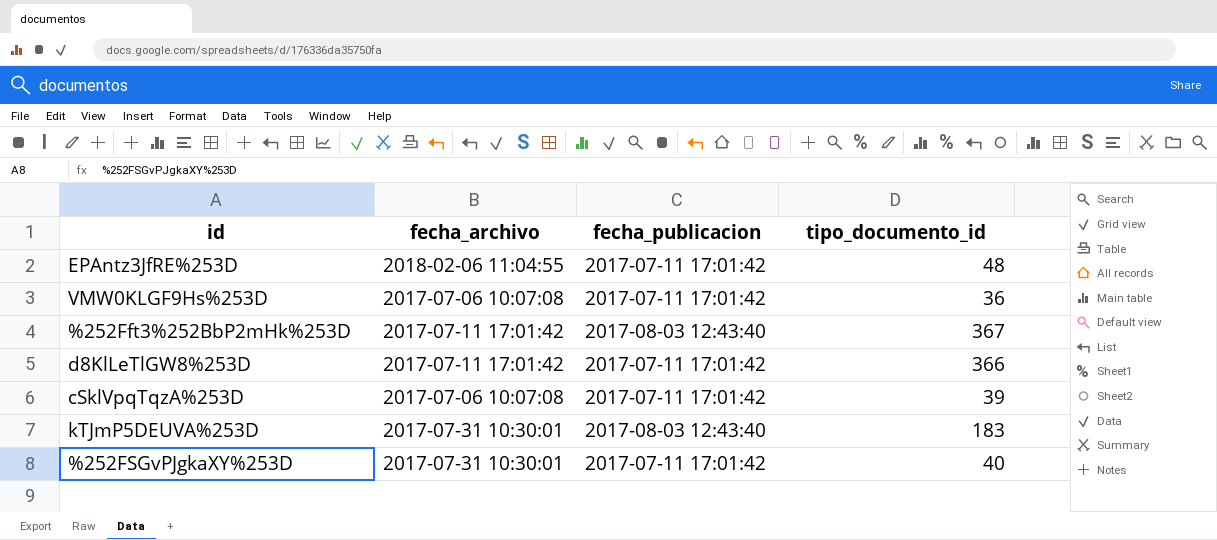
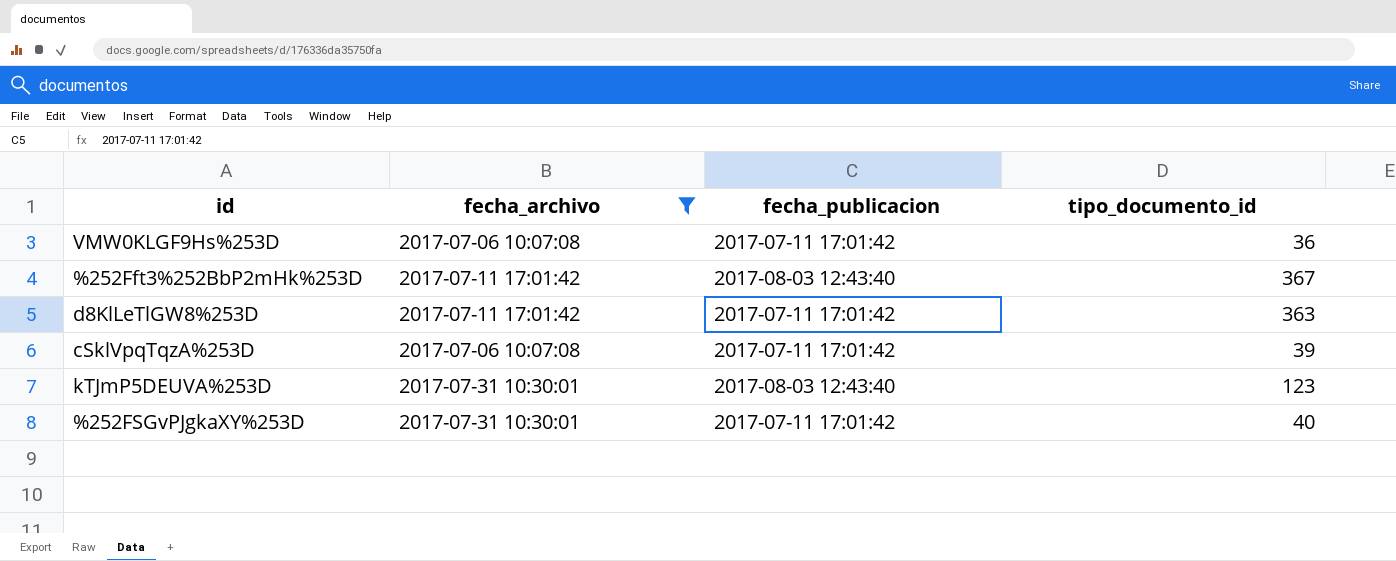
filter: none -> fecha_archivo != 2018-02-06 11:04:55
d8KlLeTlGW8%253D | tipo_documento_id: 366 -> 363
kTJmP5DEUVA%253D | tipo_documento_id: 183 -> 123

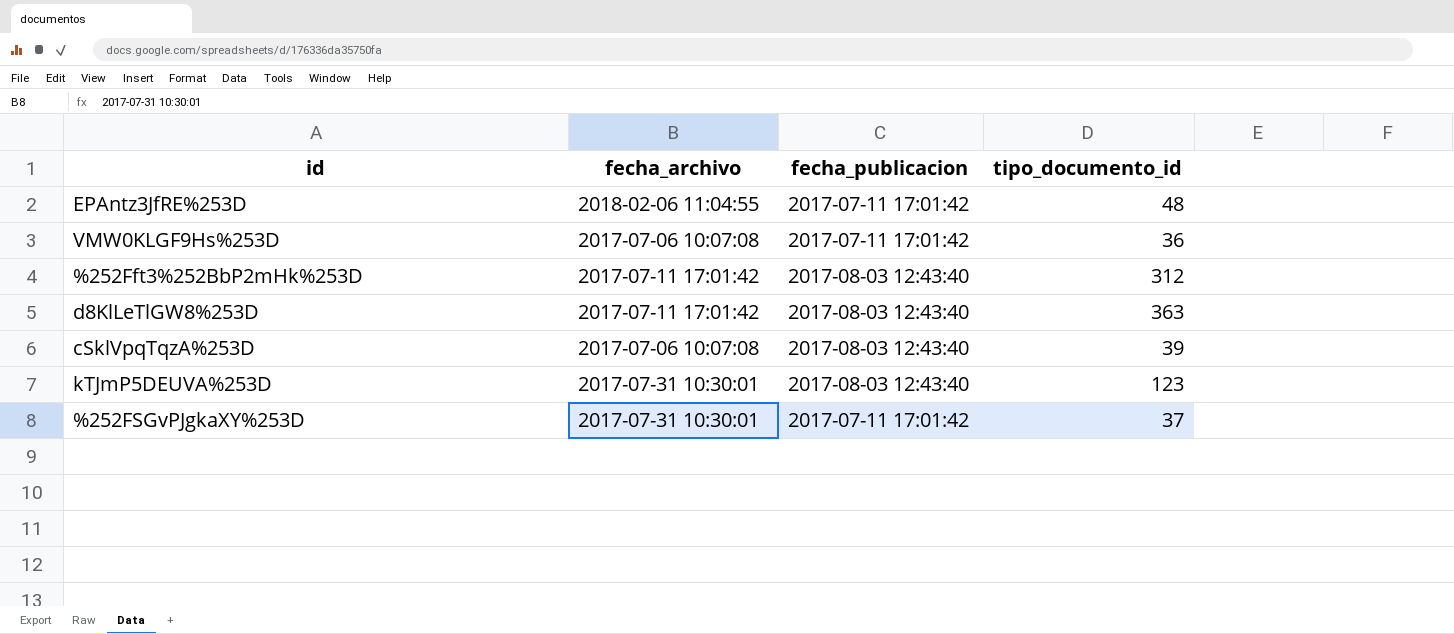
filter: fecha_archivo != 2018-02-06 11:04:55 -> none
%252Fft3%252BbP2mHk%253D | tipo_documento_id: 367 -> 312
d8KlLeTlGW8%253D | fecha_publicacion: 2017-07-11 17:01:42 -> 2017-08-03 12:43:40
cSklVpqTqzA%253D | fecha_publicacion: 2017-07-11 17:01:42 -> 2017-08-03 12:43:40
%252FSGvPJgkaXY%253D | tipo_documento_id: 40 -> 37

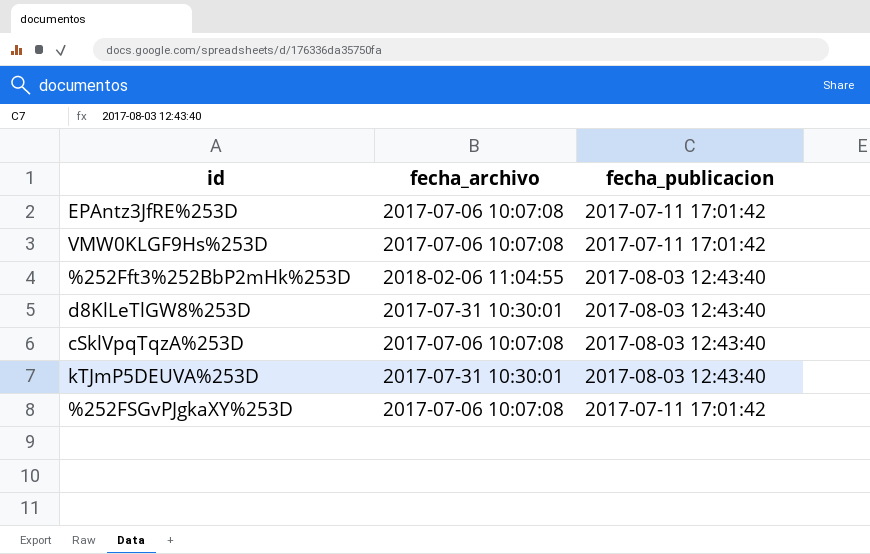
column tipo_documento_id | position: 4 -> none
EPAntz3JfRE%253D | fecha_archivo: 2018-02-06 11:04:55 -> 2017-07-06 10:07:08
%252Fft3%252BbP2mHk%253D | fecha_archivo: 2017-07-11 17:01:42 -> 2018-02-06 11:04:55
d8KlLeTlGW8%253D | fecha_archivo: 2017-07-11 17:01:42 -> 2017-07-31 10:30:01
%252FSGvPJgkaXY%253D | fecha_archivo: 2017-07-31 10:30:01 -> 2017-07-06 10:07:08

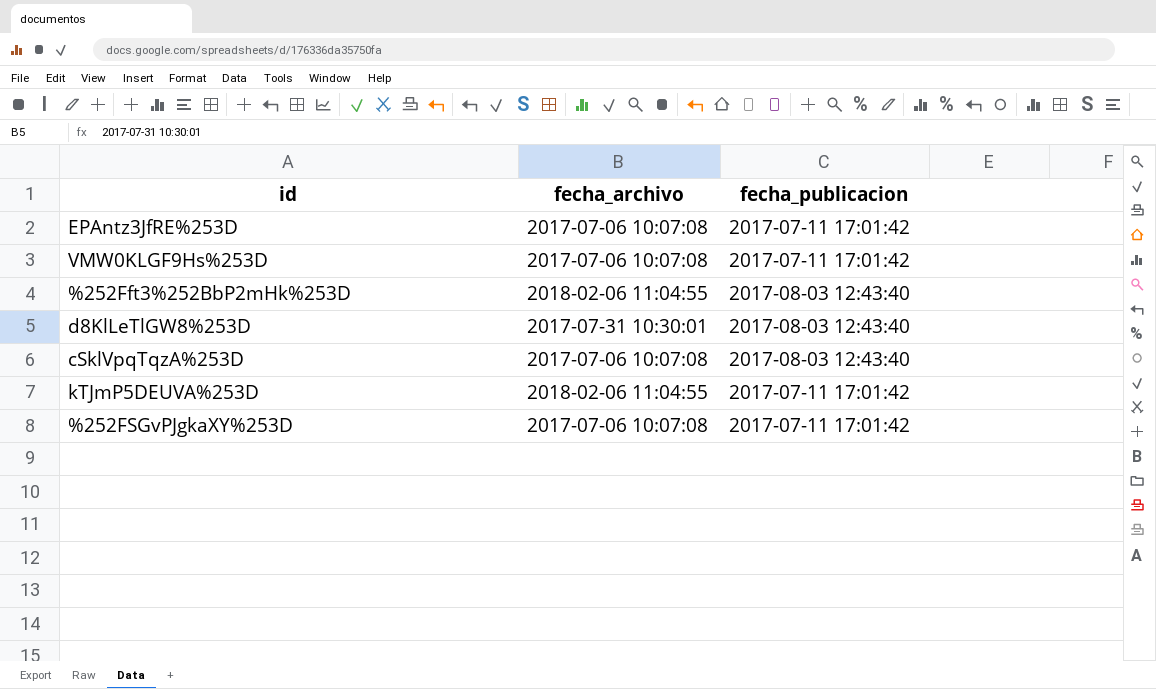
kTJmP5DEUVA%253D | fecha_archivo: 2017-07-31 10:30:01 -> 2018-02-06 11:04:55
kTJmP5DEUVA%253D | fecha_publicacion: 2017-08-03 12:43:40 -> 2017-07-11 17:01:42

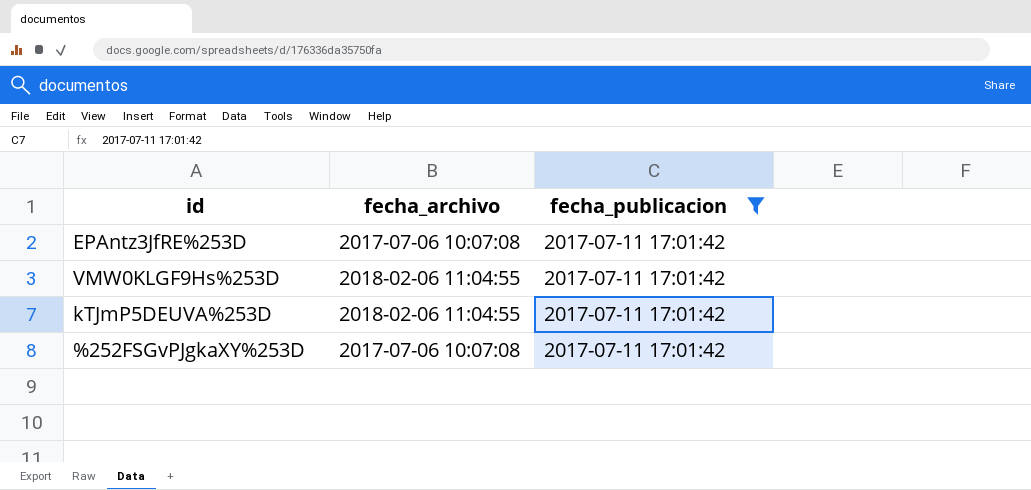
filter: none -> fecha_publicacion = 2017-07-11 17:01:42
VMW0KLGF9Hs%253D | fecha_archivo: 2017-07-06 10:07:08 -> 2018-02-06 11:04:55

